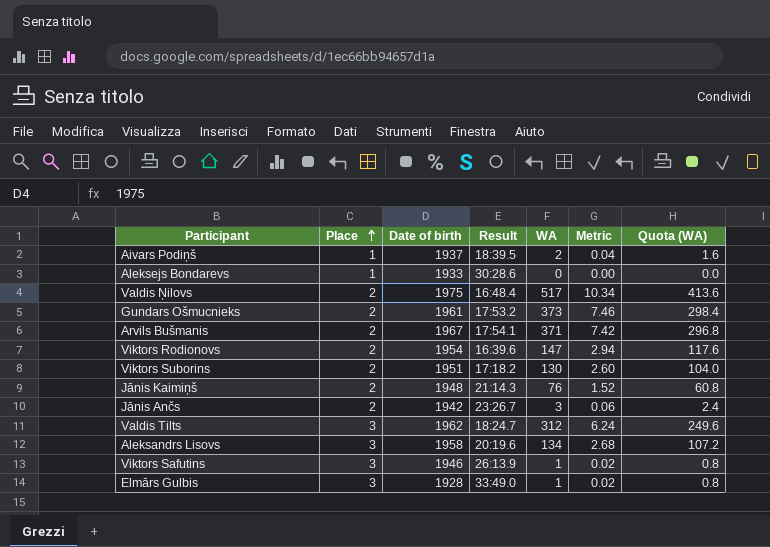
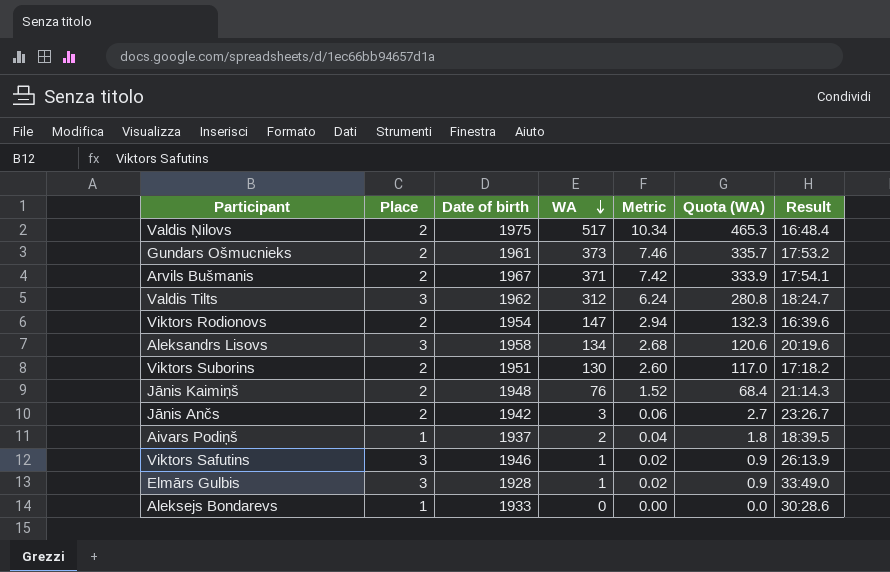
row order: Place ascending -> WA descending
column Quota (WA) | formula: [WA] * 0.8 -> [WA] * 0.9
column Result | position: 4 -> 7

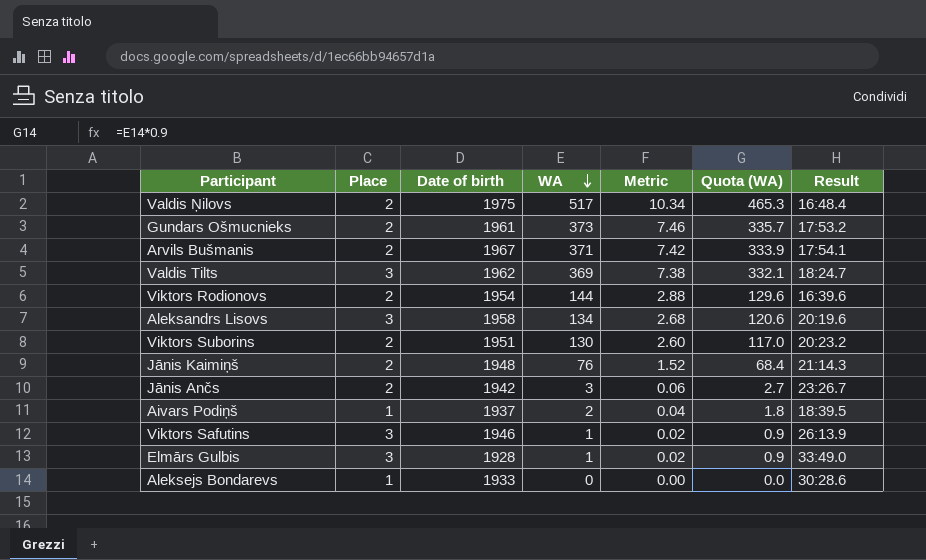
Valdis Tilts | WA: 312 -> 369
Valdis Tilts | Metric: 6.24 -> 7.38
Valdis Tilts | Quota (WA): 280.8 -> 332.1
Viktors Rodionovs | WA: 147 -> 144
Viktors Rodionovs | Metric: 2.94 -> 2.88
Viktors Rodionovs | Quota (WA): 132.3 -> 129.6
Viktors Suborins | Result: 17:18.2 -> 20:23.2

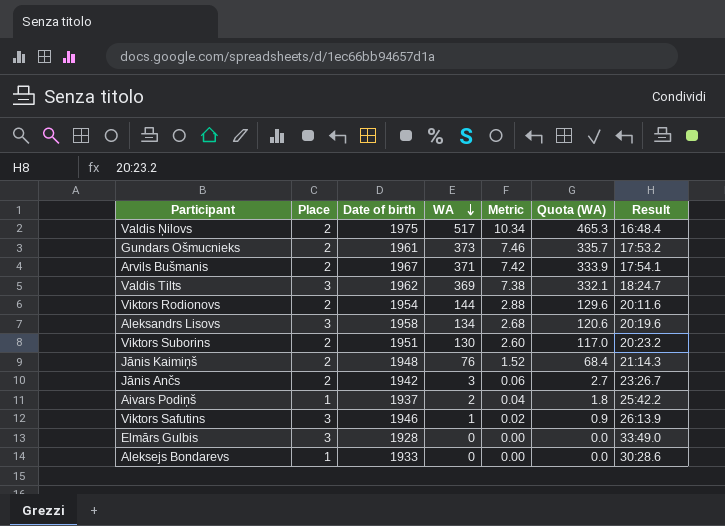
Viktors Rodionovs | Result: 16:39.6 -> 20:11.6
Aivars Podiņš | Result: 18:39.5 -> 25:42.2
Elmārs Gulbis | WA: 1 -> 0
Elmārs Gulbis | Metric: 0.02 -> 0.00
Elmārs Gulbis | Quota (WA): 0.9 -> 0.0

